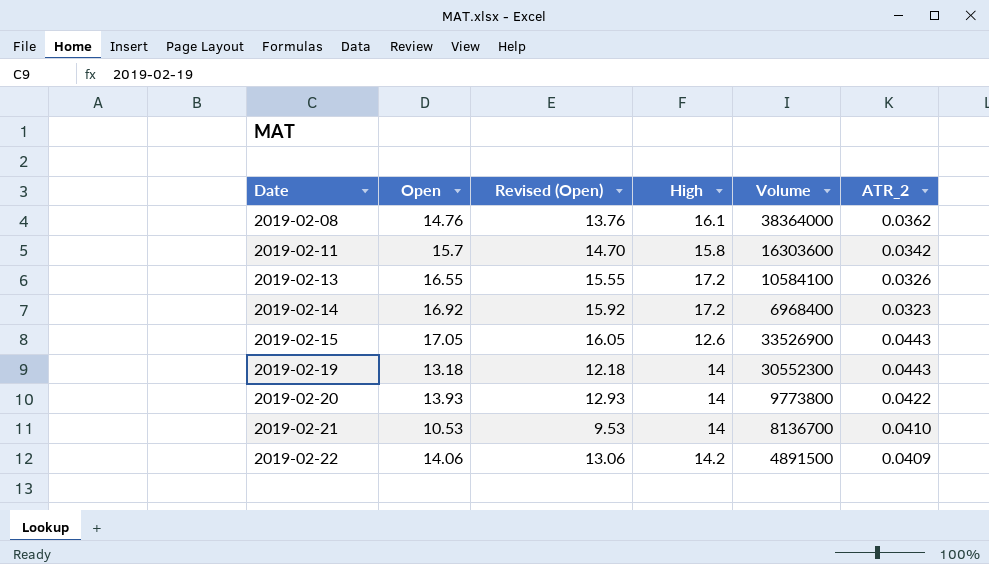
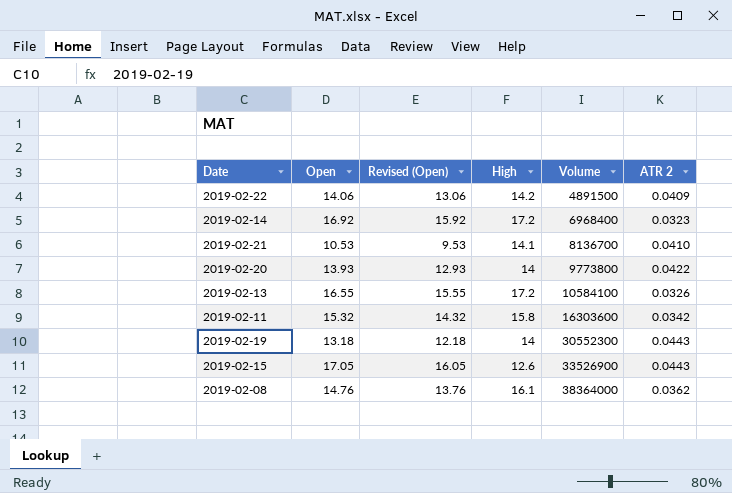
row order: Date ascending -> Volume ascending
column name: ATR_2 -> ATR 2
2019-02-21 | High: 14 -> 14.1
2019-02-11 | Open: 15.7 -> 15.32
2019-02-11 | Revised (Open): 14.70 -> 14.32

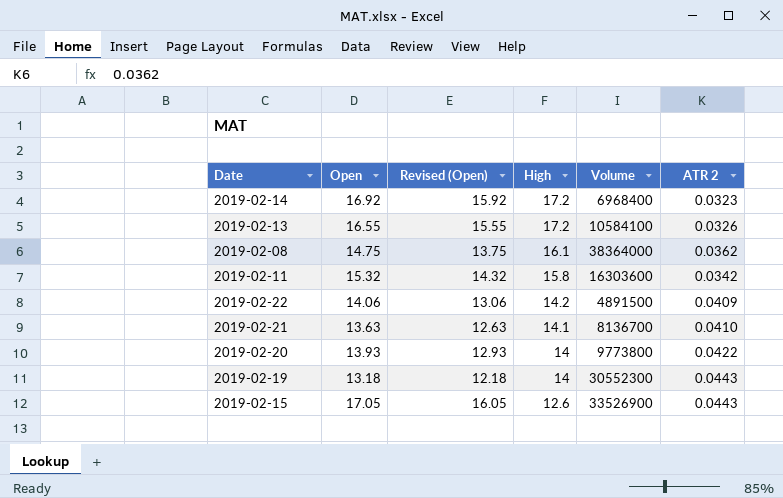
row order: Volume ascending -> High descending
2019-02-08 | Open: 14.76 -> 14.75
2019-02-08 | Revised (Open): 13.76 -> 13.75
2019-02-21 | Open: 10.53 -> 13.63
2019-02-21 | Revised (Open): 9.53 -> 12.63

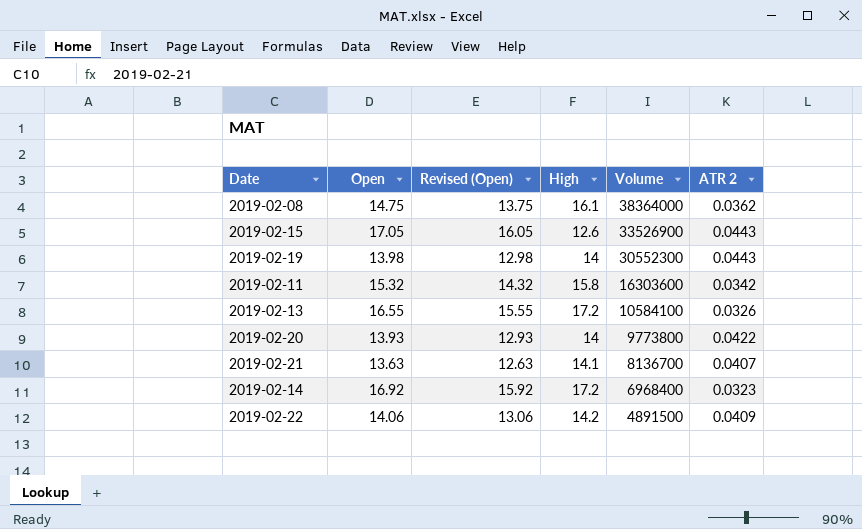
row order: High descending -> Volume descending
2019-02-19 | Open: 13.18 -> 13.98
2019-02-19 | Revised (Open): 12.18 -> 12.98
2019-02-21 | ATR 2: 0.0410 -> 0.0407

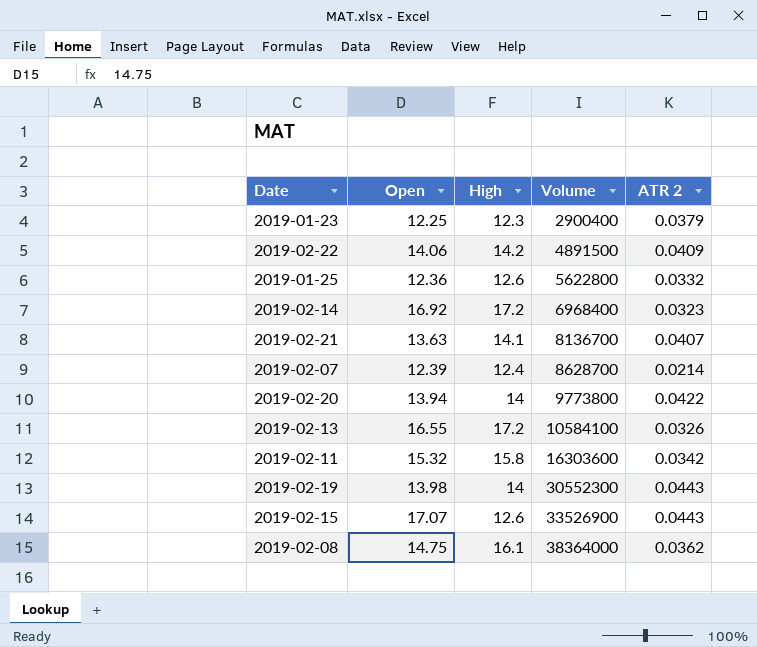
row order: Volume descending -> Volume ascending
column Revised (Open) | formula: [Open] - 1 -> none
row 2019-01-23: none -> 12.25 | 12.3 | 2900400 | 0.0379
row 2019-01-25: none -> 12.36 | 12.6 | 5622800 | 0.0332
row 2019-02-07: none -> 12.39 | 12.4 | 8628700 | 0.0214
2019-02-20 | Open: 13.93 -> 13.94
2019-02-15 | Open: 17.05 -> 17.07

